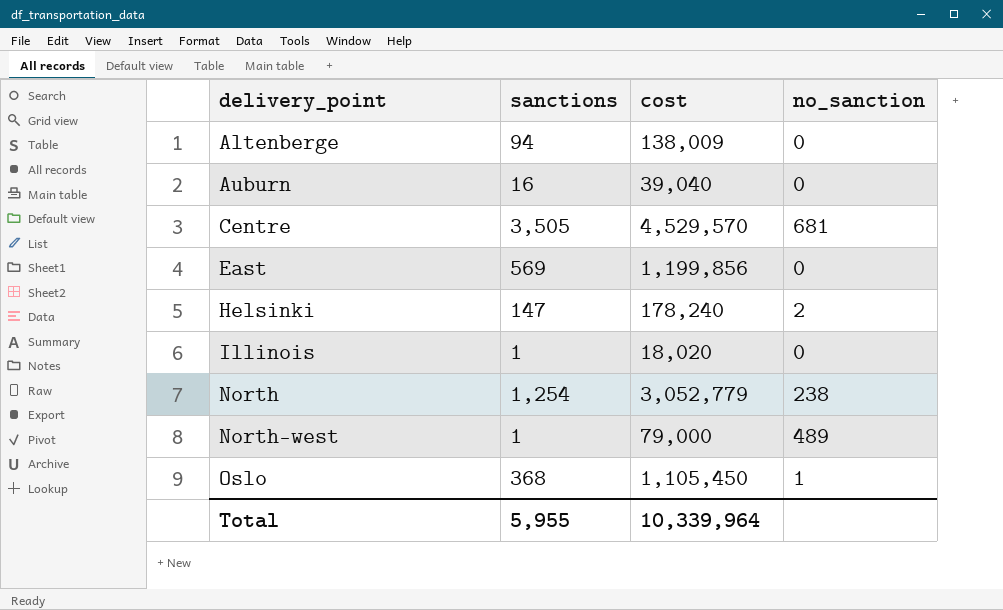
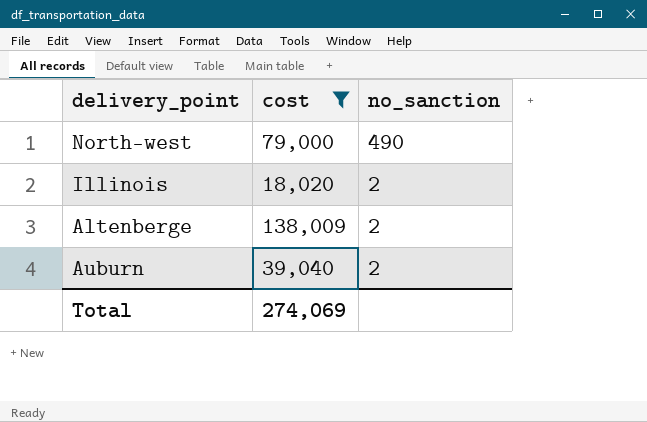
filter: none -> cost <= 138,009
row order: delivery_point ascending -> no_sanction descending
column sanctions | position: 2 -> none
North-west | no_sanction: 489 -> 490
Illinois | no_sanction: 0 -> 2
Altenberge | no_sanction: 0 -> 2
Auburn | no_sanction: 0 -> 2
Total | cost: 10,339,964 -> 274,069

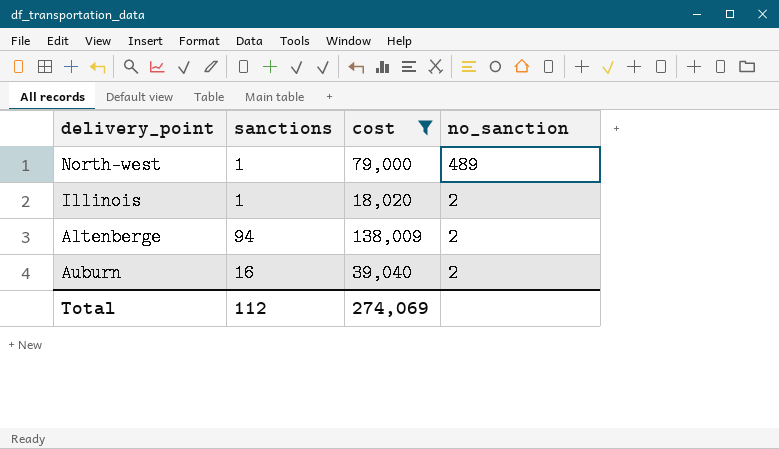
column sanctions | position: none -> 2
North-west | no_sanction: 490 -> 489

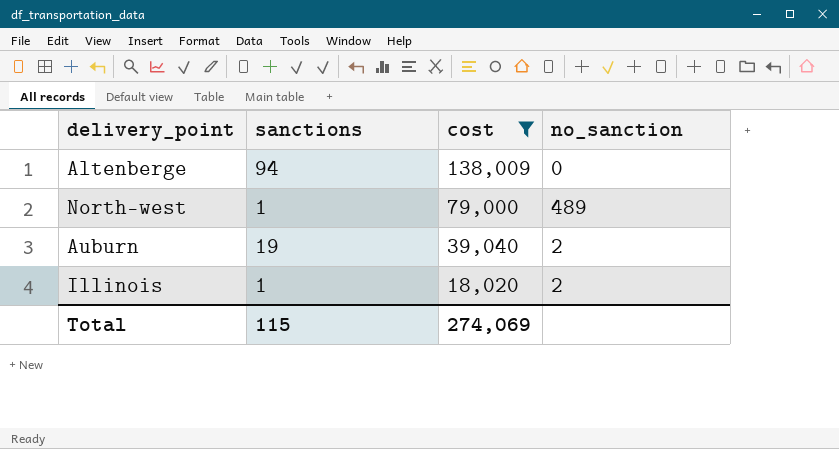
row order: no_sanction descending -> cost descending
Altenberge | no_sanction: 2 -> 0
Auburn | sanctions: 16 -> 19
Total | sanctions: 112 -> 115

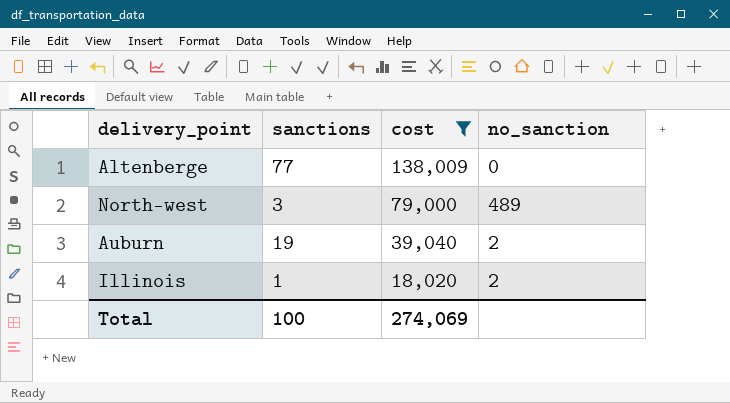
Altenberge | sanctions: 94 -> 77
North-west | sanctions: 1 -> 3
Total | sanctions: 115 -> 100

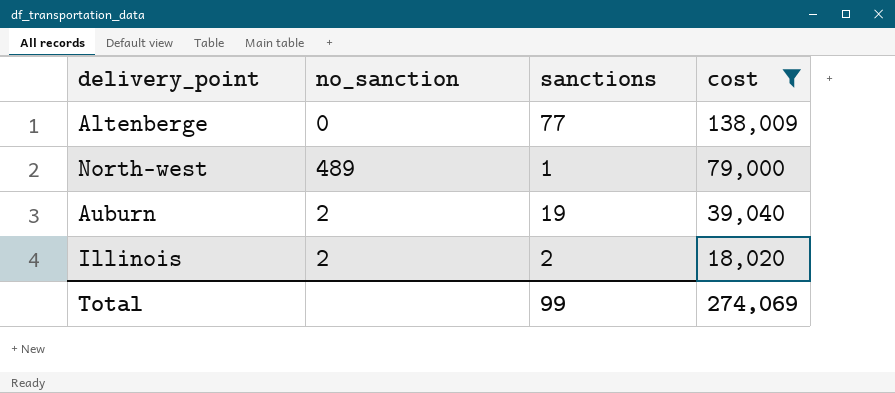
column no_sanction | position: 4 -> 2
North-west | sanctions: 3 -> 1
Illinois | sanctions: 1 -> 2
Total | sanctions: 100 -> 99

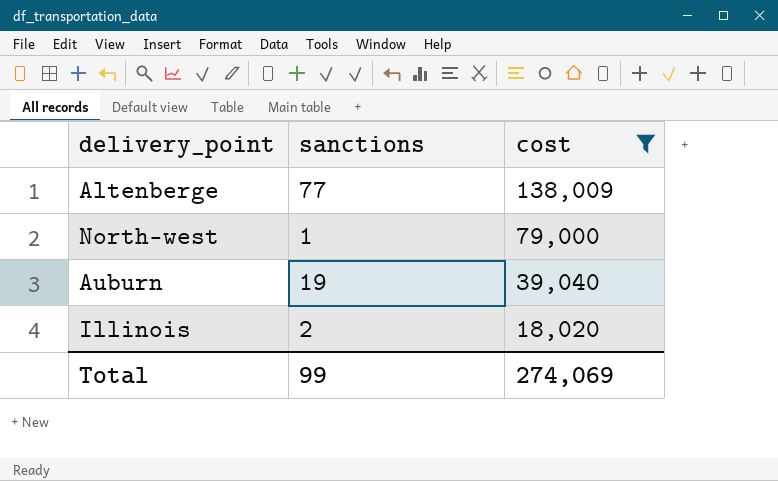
column no_sanction | position: 2 -> none

